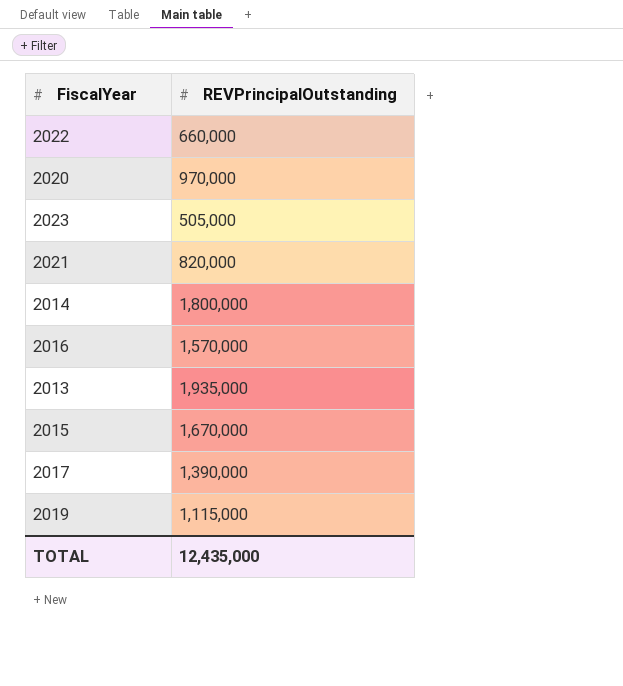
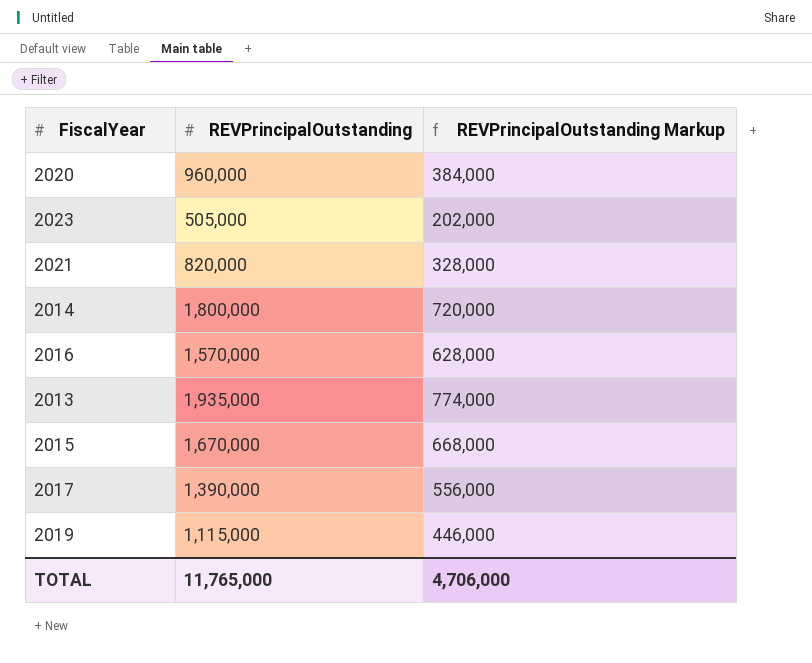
column REVPrincipalOutstanding Markup | formula: none -> [REVPrincipalOutstanding] * 0.4
row 2022: 660,000 -> none
2020 | REVPrincipalOutstanding: 970,000 -> 960,000
TOTAL | REVPrincipalOutstanding: 12,435,000 -> 11,765,000

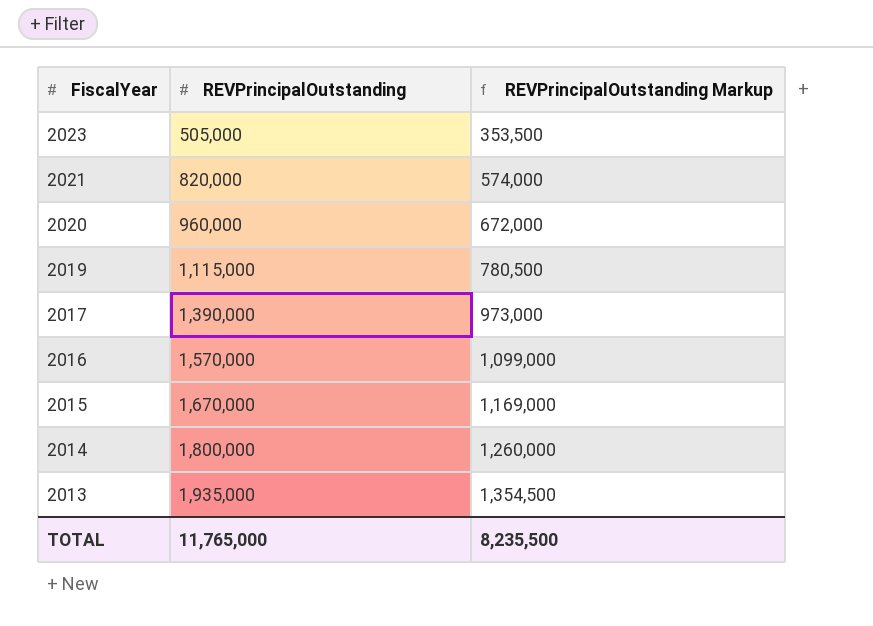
row order: none -> FiscalYear descending
column REVPrincipalOutstanding Markup | formula: [REVPrincipalOutstanding] * 0.4 -> [REVPrincipalOutstanding] * 0.7
TOTAL | REVPrincipalOutstanding Markup: 4,706,000 -> 8,235,500

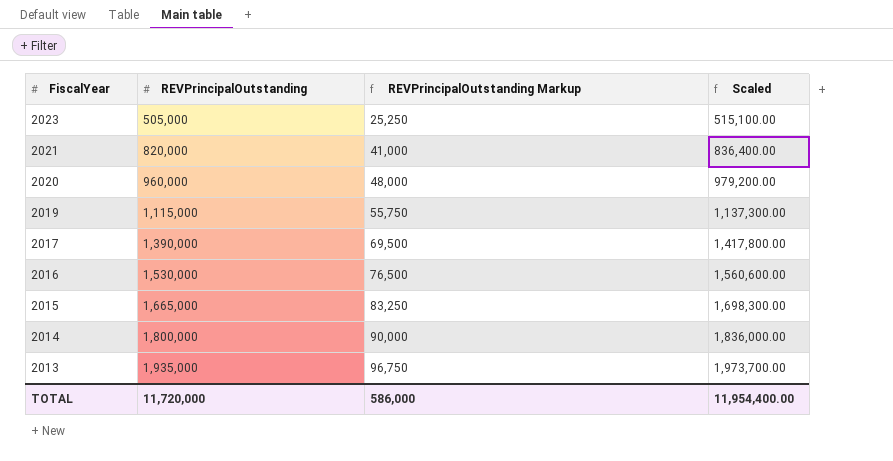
column REVPrincipalOutstanding Markup | formula: [REVPrincipalOutstanding] * 0.7 -> [REVPrincipalOutstanding] * 0.05
column Scaled | formula: none -> [REVPrincipalOutstanding] * 1.02
2016 | REVPrincipalOutstanding: 1,570,000 -> 1,530,000
2015 | REVPrincipalOutstanding: 1,670,000 -> 1,665,000
TOTAL | REVPrincipalOutstanding: 11,765,000 -> 11,720,000
TOTAL | REVPrincipalOutstanding Markup: 8,235,500 -> 586,000

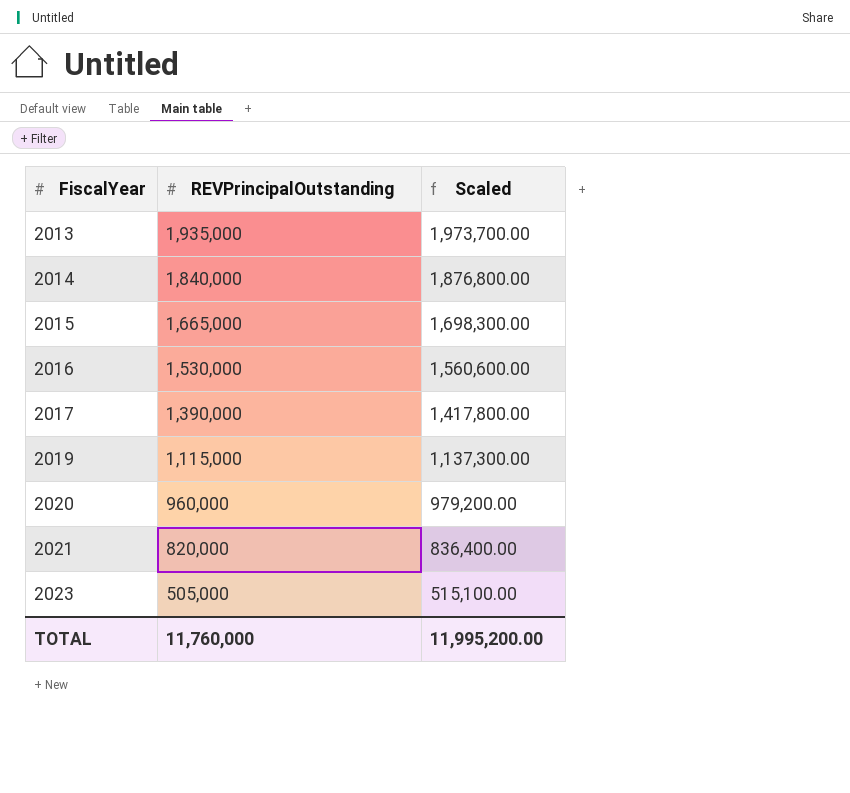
row order: FiscalYear descending -> FiscalYear ascending
column REVPrincipalOutstanding Markup | formula: [REVPrincipalOutstanding] * 0.05 -> none
2014 | REVPrincipalOutstanding: 1,800,000 -> 1,840,000
2014 | Scaled: 1,836,000.00 -> 1,876,800.00
TOTAL | REVPrincipalOutstanding: 11,720,000 -> 11,760,000
TOTAL | Scaled: 11,954,400.00 -> 11,995,200.00

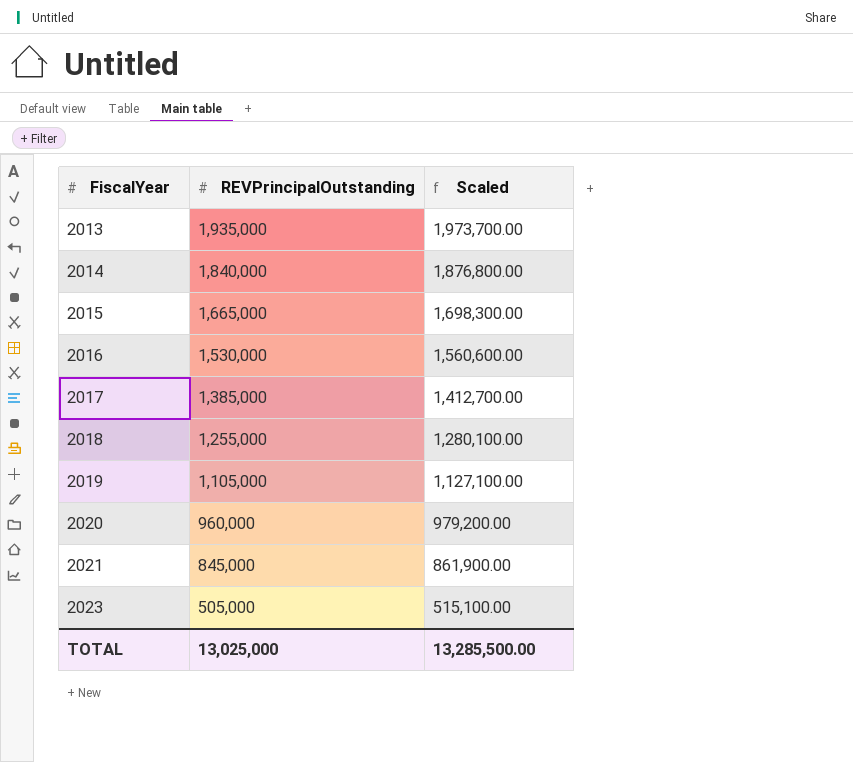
2017 | REVPrincipalOutstanding: 1,390,000 -> 1,385,000
2017 | Scaled: 1,417,800.00 -> 1,412,700.00
row 2018: none -> 1,255,000 | 1,280,100.00
2019 | REVPrincipalOutstanding: 1,115,000 -> 1,105,000
2019 | Scaled: 1,137,300.00 -> 1,127,100.00
2021 | REVPrincipalOutstanding: 820,000 -> 845,000
2021 | Scaled: 836,400.00 -> 861,900.00
TOTAL | REVPrincipalOutstanding: 11,760,000 -> 13,025,000
TOTAL | Scaled: 11,995,200.00 -> 13,285,500.00

